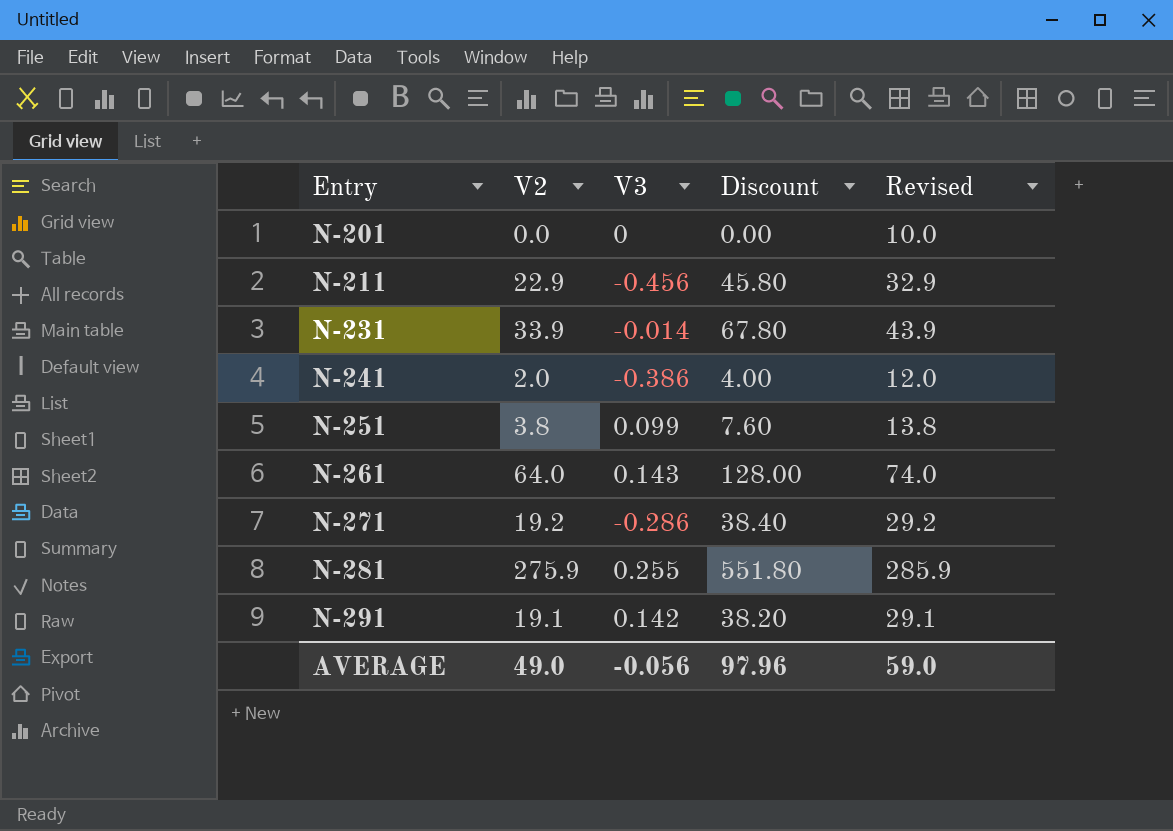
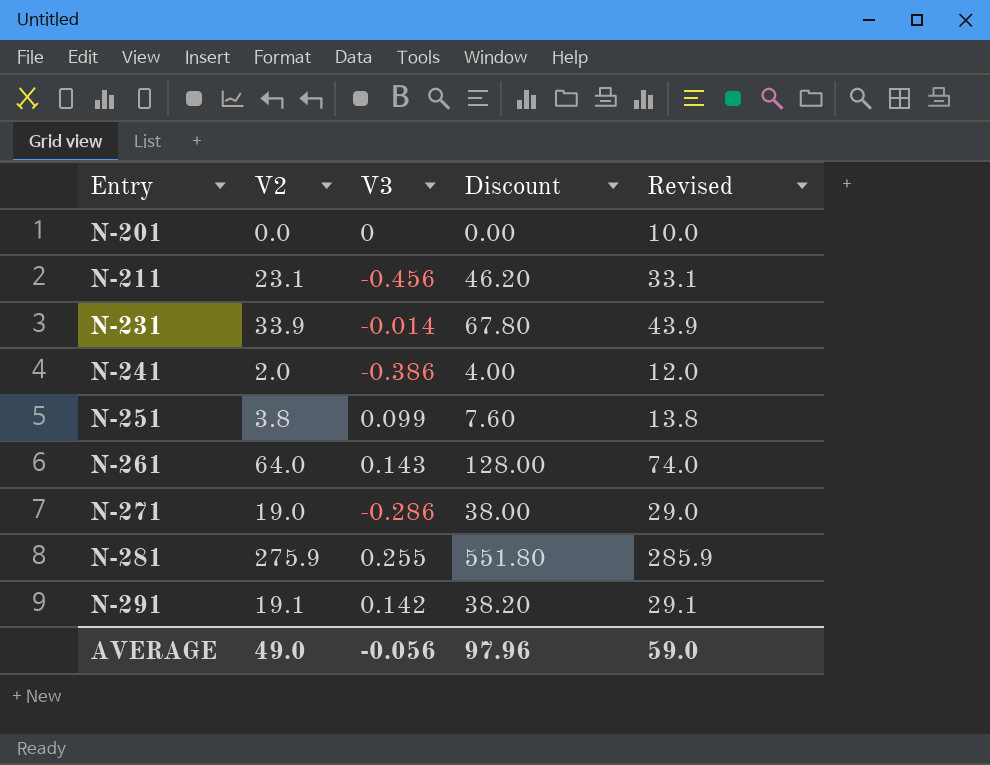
N-211 | V2: 22.9 -> 23.1
N-211 | Discount: 45.80 -> 46.20
N-211 | Revised: 32.9 -> 33.1
N-271 | V2: 19.2 -> 19.0
N-271 | Discount: 38.40 -> 38.00
N-271 | Revised: 29.2 -> 29.0

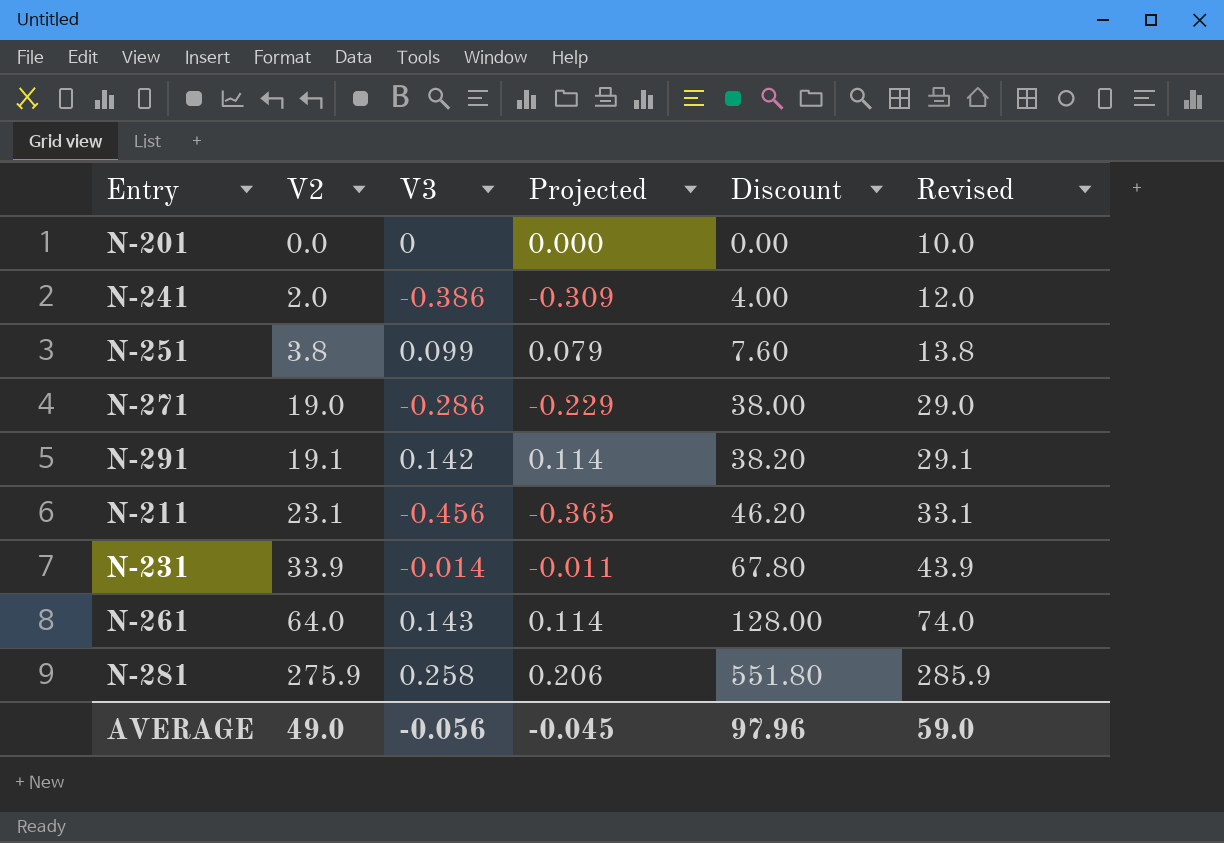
row order: Entry ascending -> V2 ascending
column Projected | formula: none -> [V3] * 0.8
N-281 | V3: 0.255 -> 0.258

